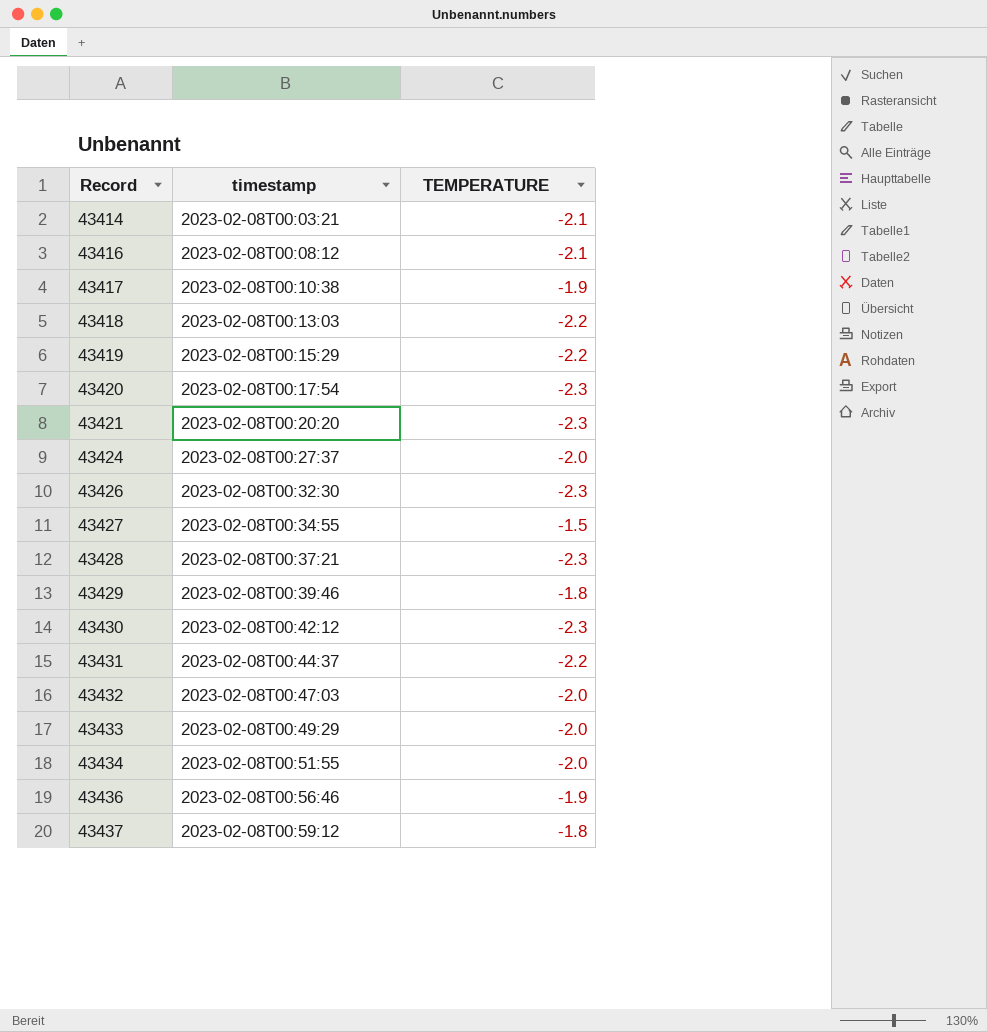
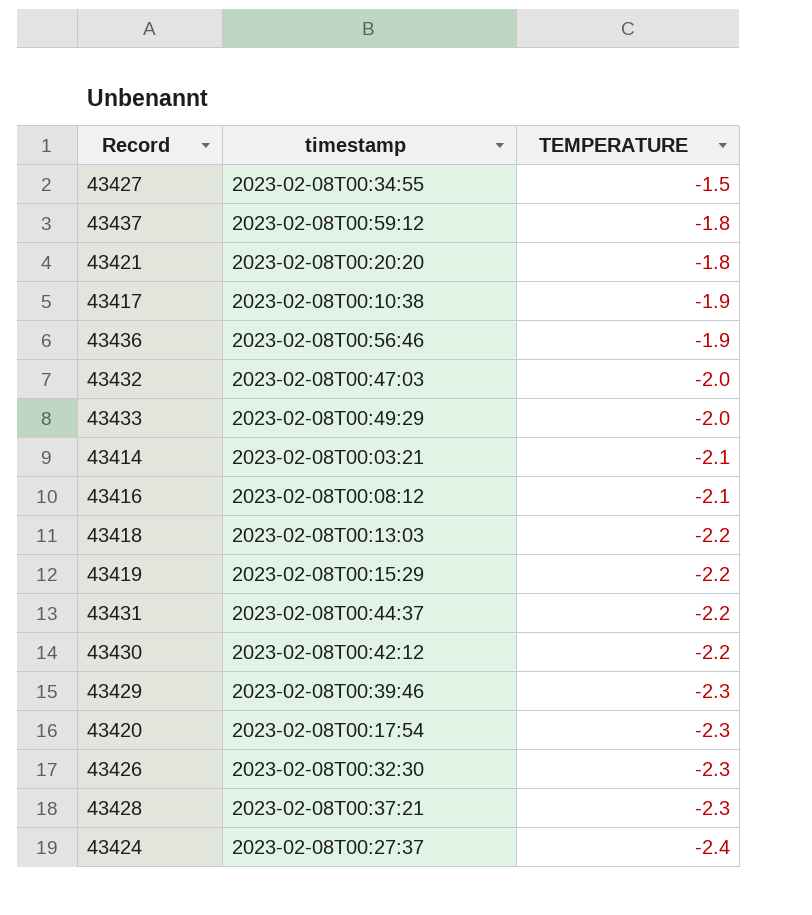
row order: Record ascending -> TEMPERATURE descending
row 43434: 2023-02-08T00:51:55 | -2.0 -> none
43421 | TEMPERATURE: -2.3 -> -1.8
43430 | TEMPERATURE: -2.3 -> -2.2
43429 | TEMPERATURE: -1.8 -> -2.3
43424 | TEMPERATURE: -2.0 -> -2.4

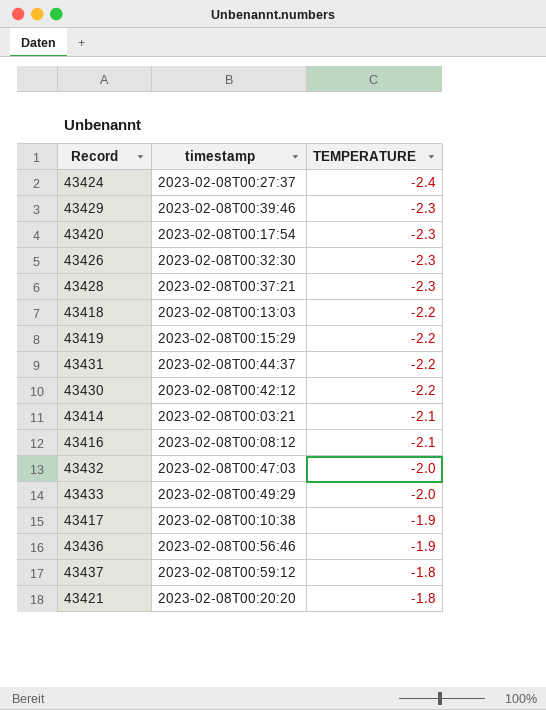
row order: TEMPERATURE descending -> TEMPERATURE ascending
row 43427: 2023-02-08T00:34:55 | -1.5 -> none

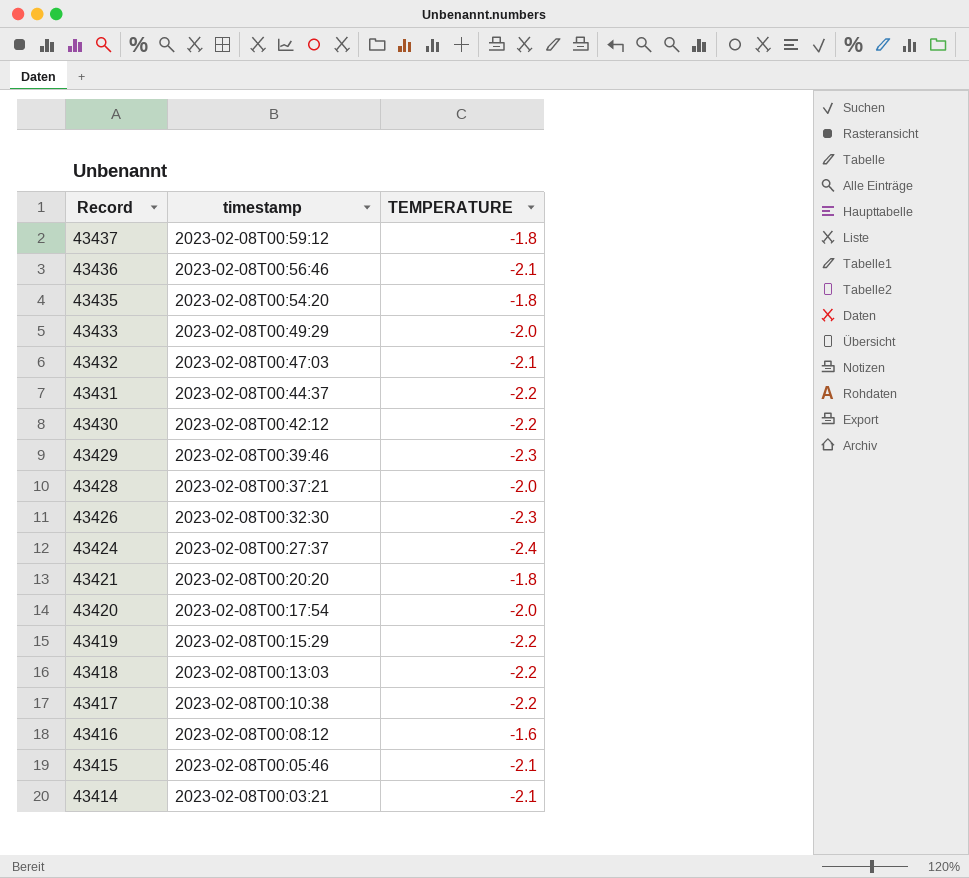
row order: TEMPERATURE ascending -> Record descending
43436 | TEMPERATURE: -1.9 -> -2.1
row 43435: none -> 2023-02-08T00:54:20 | -1.8
43432 | TEMPERATURE: -2.0 -> -2.1
43428 | TEMPERATURE: -2.3 -> -2.0
43420 | TEMPERATURE: -2.3 -> -2.0
43417 | TEMPERATURE: -1.9 -> -2.2
43416 | TEMPERATURE: -2.1 -> -1.6
row 43415: none -> 2023-02-08T00:05:46 | -2.1

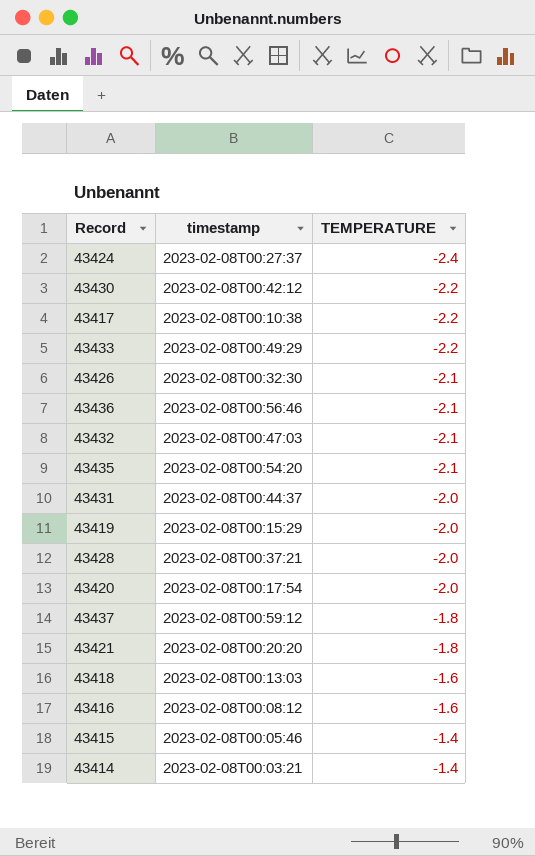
row order: Record descending -> TEMPERATURE ascending
row 43429: 2023-02-08T00:39:46 | -2.3 -> none
43433 | TEMPERATURE: -2.0 -> -2.2
43426 | TEMPERATURE: -2.3 -> -2.1
43435 | TEMPERATURE: -1.8 -> -2.1
43431 | TEMPERATURE: -2.2 -> -2.0
43419 | TEMPERATURE: -2.2 -> -2.0
43418 | TEMPERATURE: -2.2 -> -1.6
43415 | TEMPERATURE: -2.1 -> -1.4
43414 | TEMPERATURE: -2.1 -> -1.4

